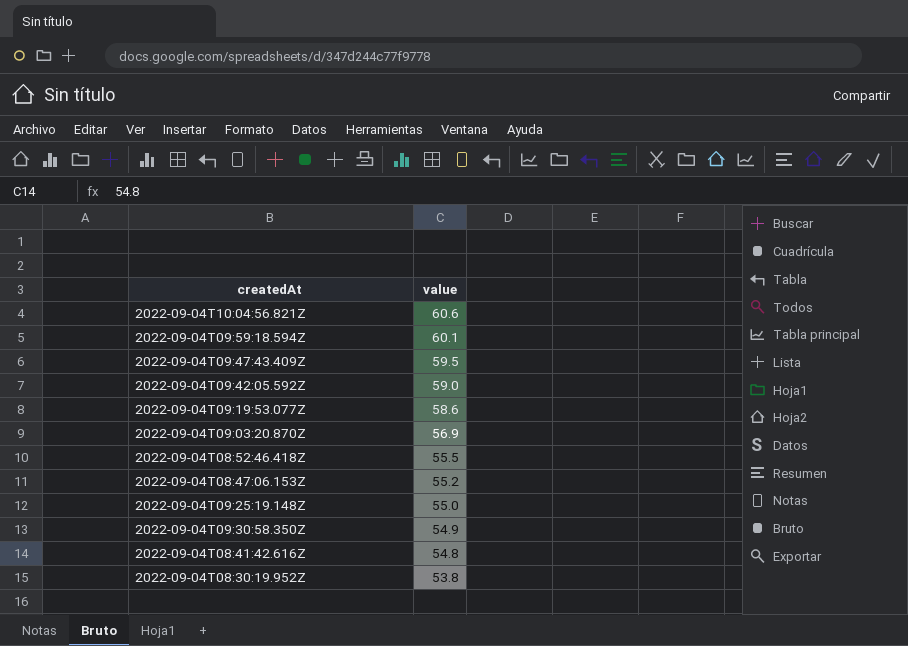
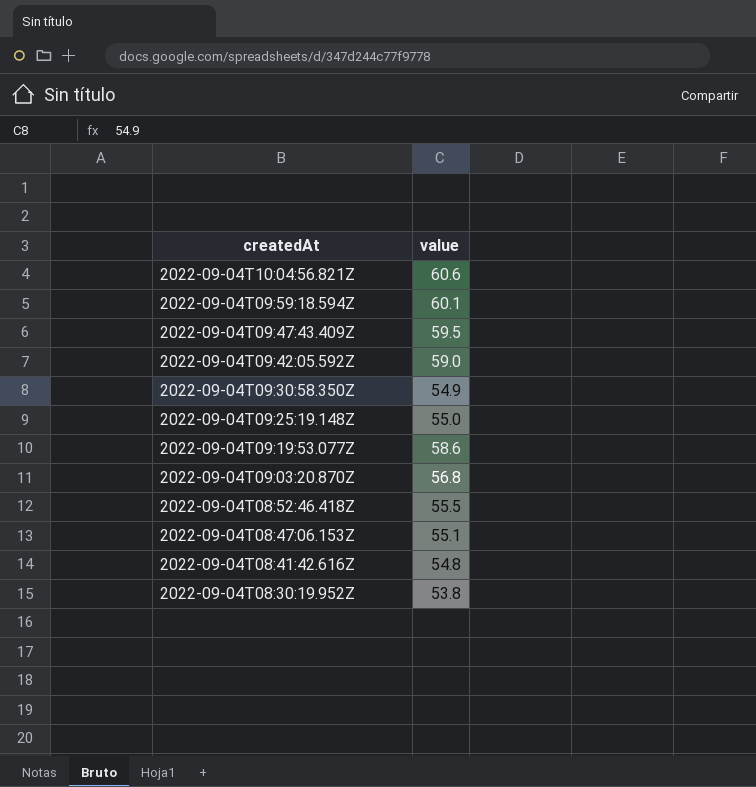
row order: value descending -> createdAt descending
2022-09-04T09:03:20.870Z | value: 56.9 -> 56.8
2022-09-04T08:47:06.153Z | value: 55.2 -> 55.1

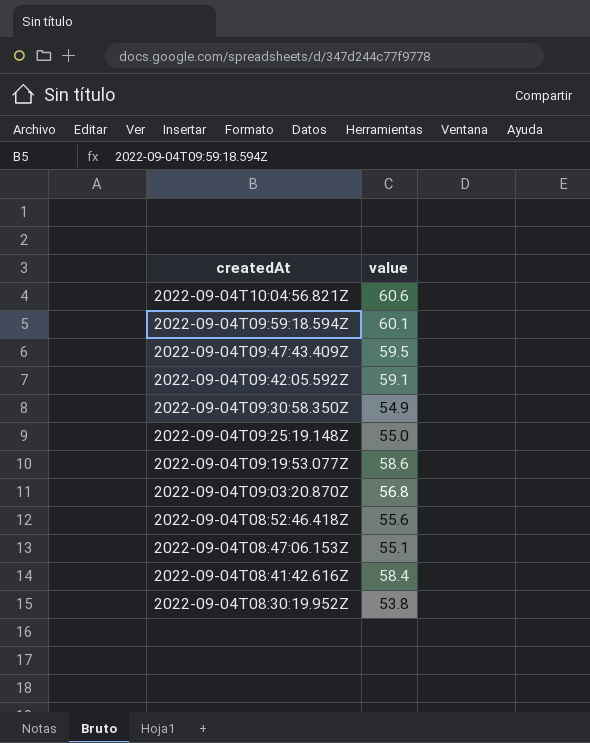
2022-09-04T09:42:05.592Z | value: 59.0 -> 59.1
2022-09-04T08:52:46.418Z | value: 55.5 -> 55.6
2022-09-04T08:41:42.616Z | value: 54.8 -> 58.4

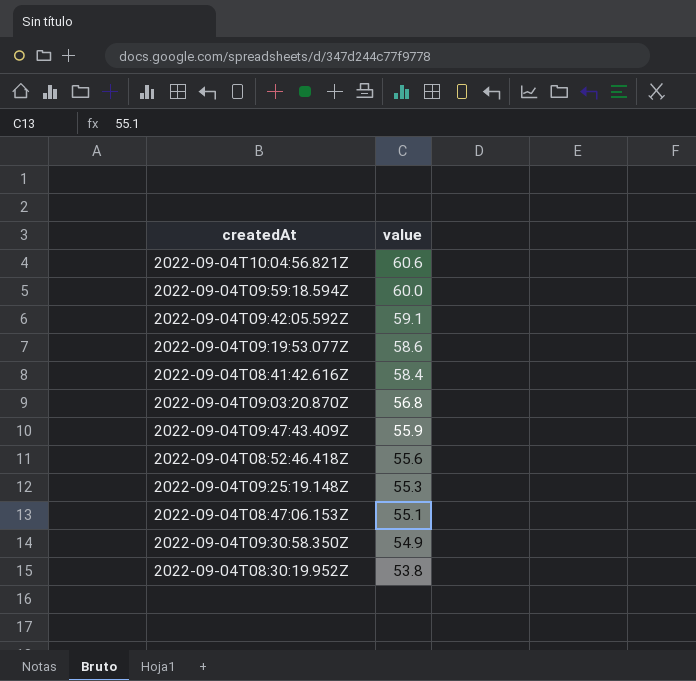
row order: createdAt descending -> value descending
2022-09-04T09:59:18.594Z | value: 60.1 -> 60.0
2022-09-04T09:47:43.409Z | value: 59.5 -> 55.9
2022-09-04T09:25:19.148Z | value: 55.0 -> 55.3

